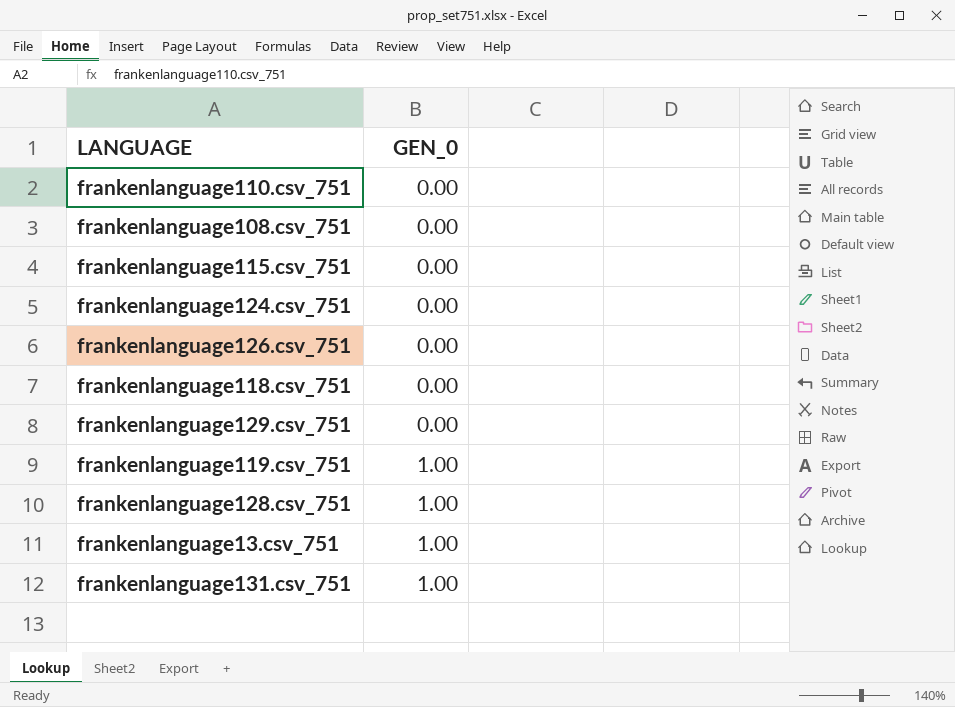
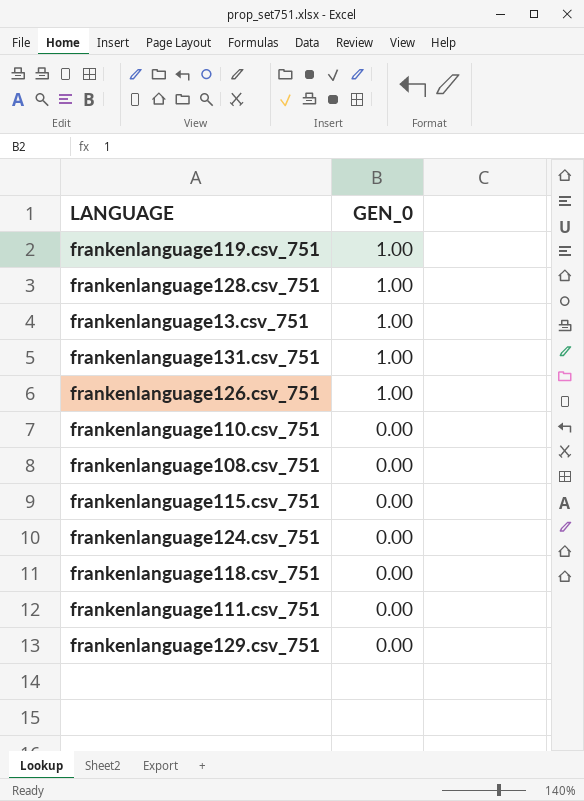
row order: GEN_0 ascending -> GEN_0 descending
frankenlanguage126.csv_751 | GEN_0: 0.00 -> 1.00
row frankenlanguage111.csv_751: none -> 0.00

